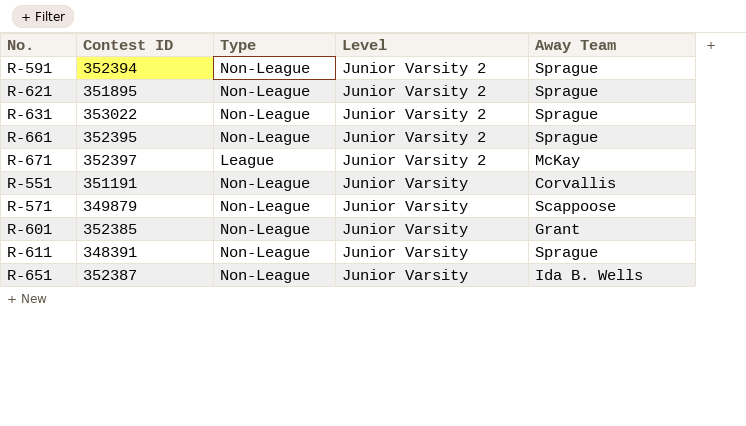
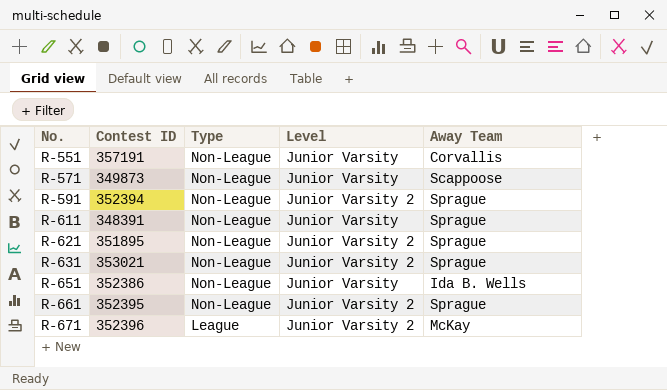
row order: Level descending -> No. ascending
row R-601: 352385 | Non-League | Junior Varsity | Grant -> none
R-551 | Contest ID: 351191 -> 357191
R-571 | Contest ID: 349879 -> 349873
R-631 | Contest ID: 353022 -> 353021
R-651 | Contest ID: 352387 -> 352386
R-671 | Contest ID: 352397 -> 352396

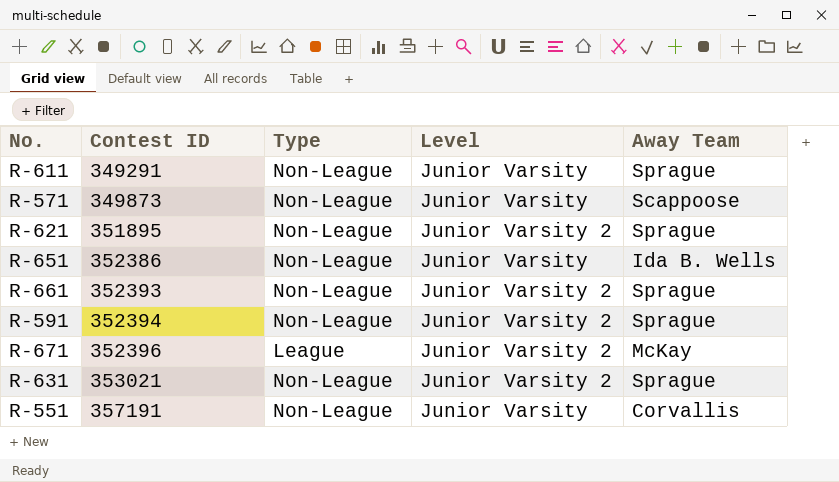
row order: No. ascending -> Contest ID ascending
R-611 | Contest ID: 348391 -> 349291
R-661 | Contest ID: 352395 -> 352393

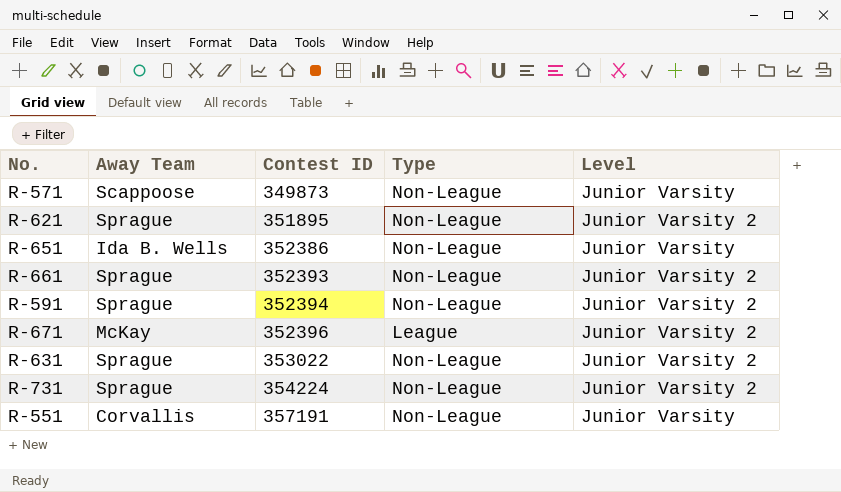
column Away Team | position: 5 -> 2
row R-611: 349291 | Non-League | Junior Varsity | Sprague -> none
R-631 | Contest ID: 353021 -> 353022
row R-731: none -> Sprague | 354224 | Non-League | Junior Varsity 2

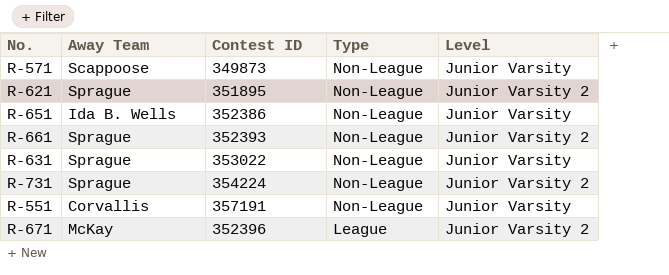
row order: Contest ID ascending -> Type descending
row R-591: Sprague | 352394 | Non-League | Junior Varsity 2 -> none
R-631 | Level: Junior Varsity 2 -> Junior Varsity

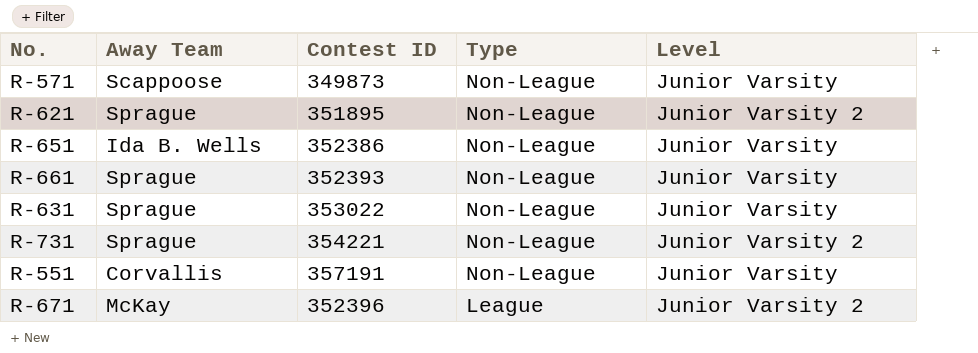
R-661 | Level: Junior Varsity 2 -> Junior Varsity
R-731 | Contest ID: 354224 -> 354221

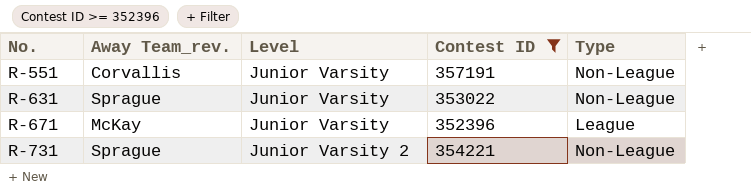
filter: none -> Contest ID >= 352396
row order: Type descending -> No. ascending
column name: Away Team -> Away Team_rev.
column Level | position: 5 -> 3
R-671 | Level: Junior Varsity 2 -> Junior Varsity

